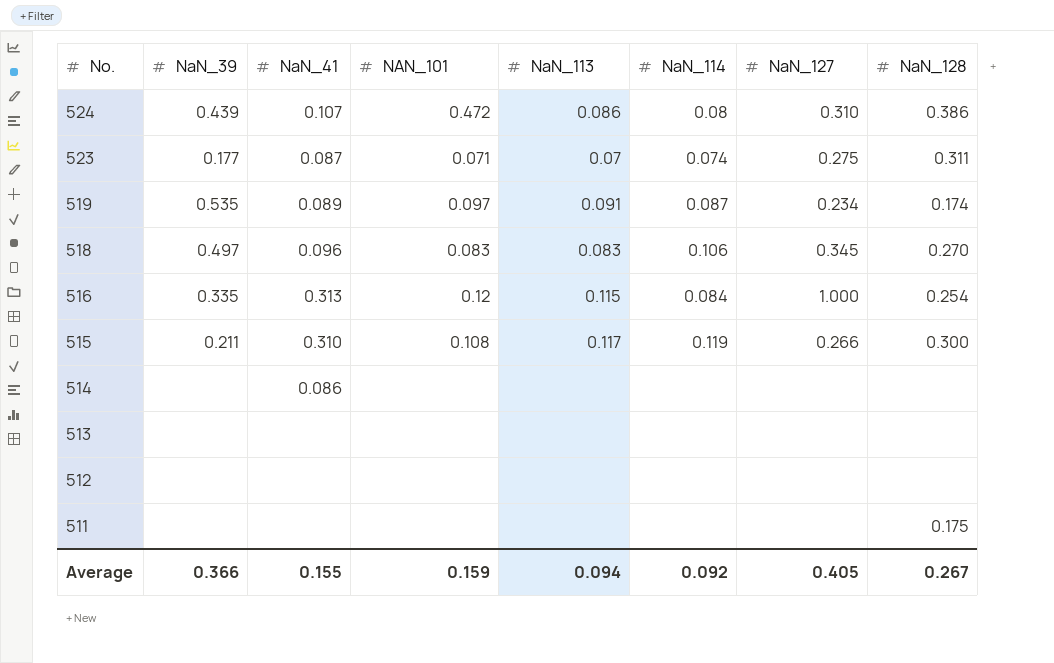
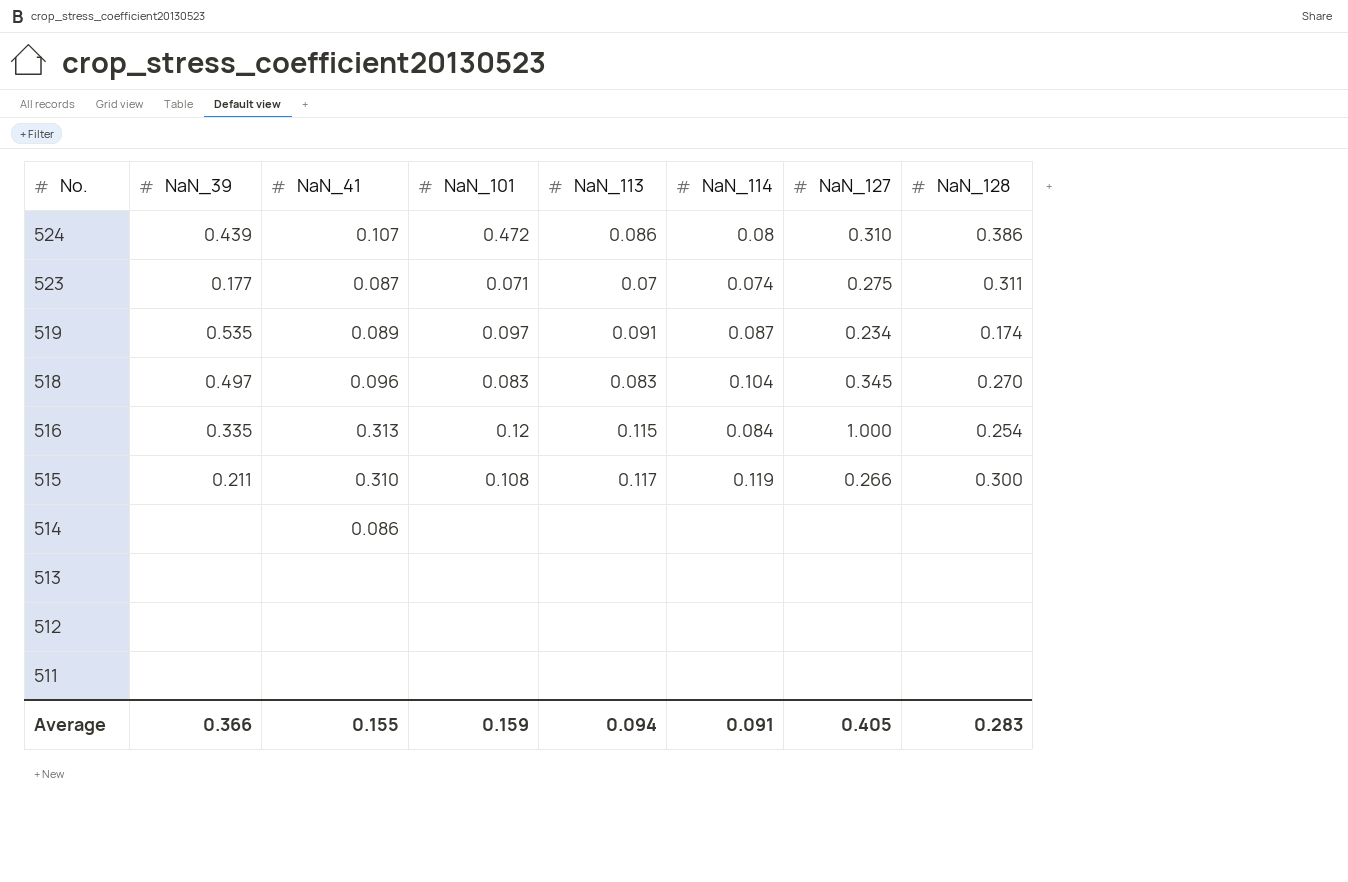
column name: NAN_101 -> NaN_101
518 | NaN_114: 0.106 -> 0.104
511 | NaN_128: 0.175 -> none
Average | NaN_114: 0.092 -> 0.091
Average | NaN_128: 0.267 -> 0.283

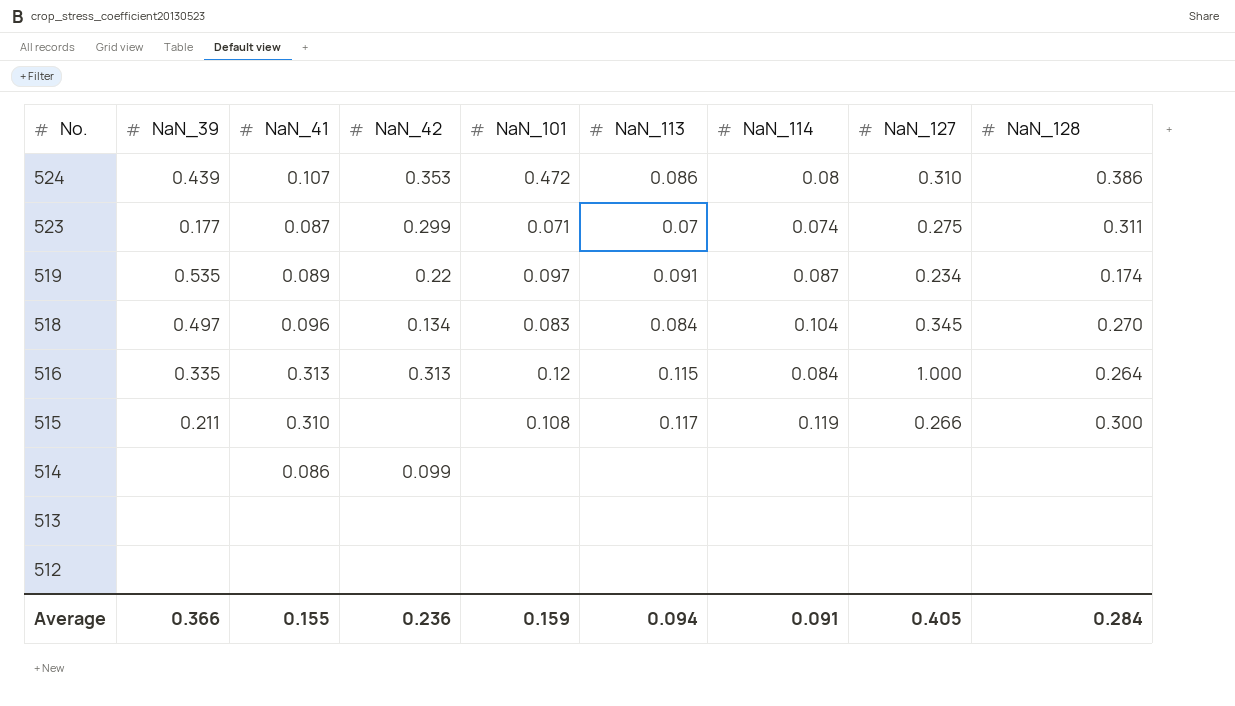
column NaN_42 | position: none -> 4
row 511: none | none | none | none | none | none | none -> none
518 | NaN_113: 0.083 -> 0.084
516 | NaN_128: 0.254 -> 0.264
Average | NaN_128: 0.283 -> 0.284

